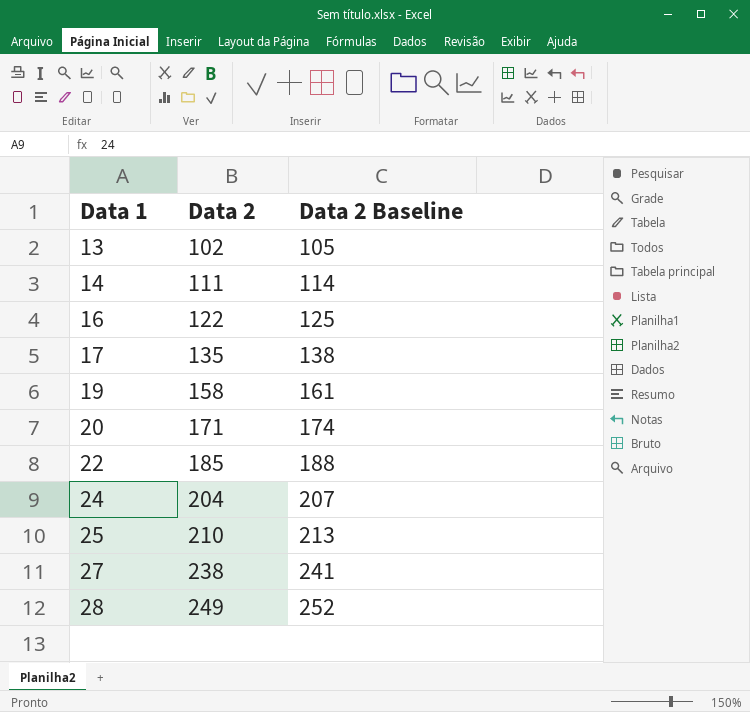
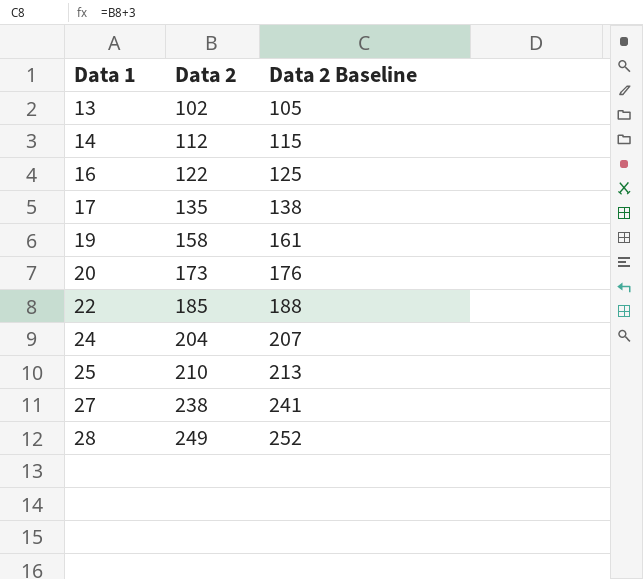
14 | Data 2: 111 -> 112
14 | Data 2 Baseline: 114 -> 115
20 | Data 2: 171 -> 173
20 | Data 2 Baseline: 174 -> 176

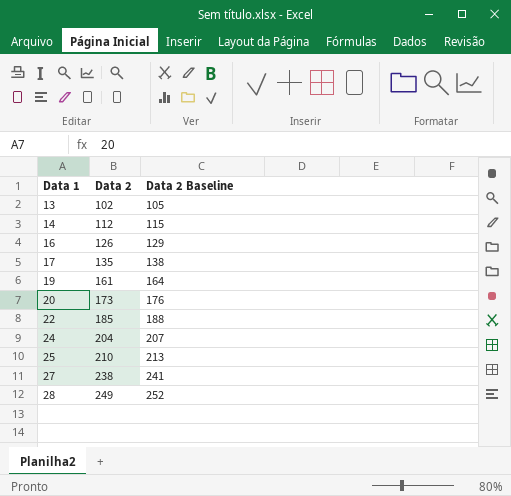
16 | Data 2: 122 -> 126
16 | Data 2 Baseline: 125 -> 129
19 | Data 2: 158 -> 161
19 | Data 2 Baseline: 161 -> 164

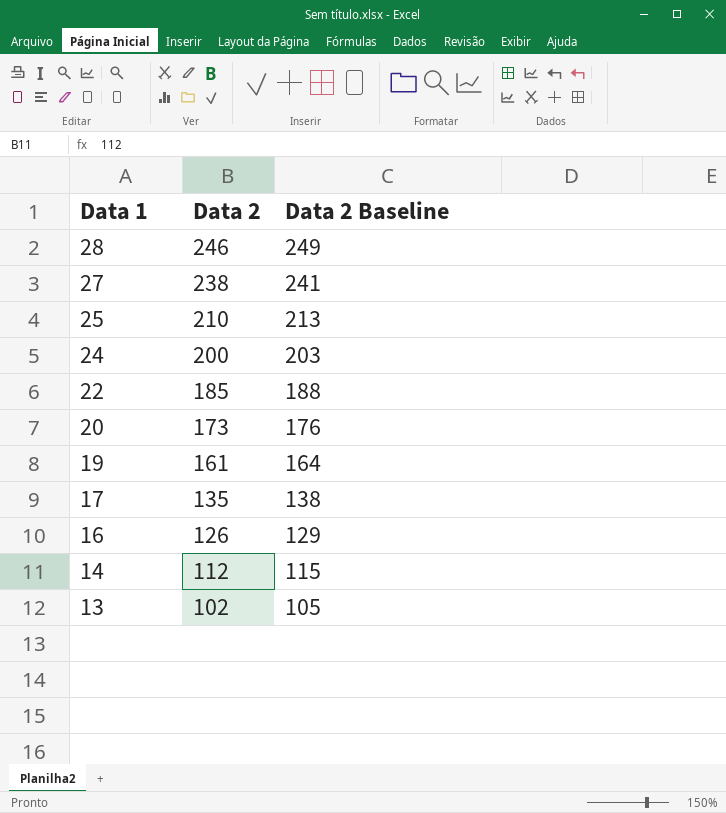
row order: Data 1 ascending -> Data 1 descending
28 | Data 2: 249 -> 246
28 | Data 2 Baseline: 252 -> 249
24 | Data 2: 204 -> 200
24 | Data 2 Baseline: 207 -> 203

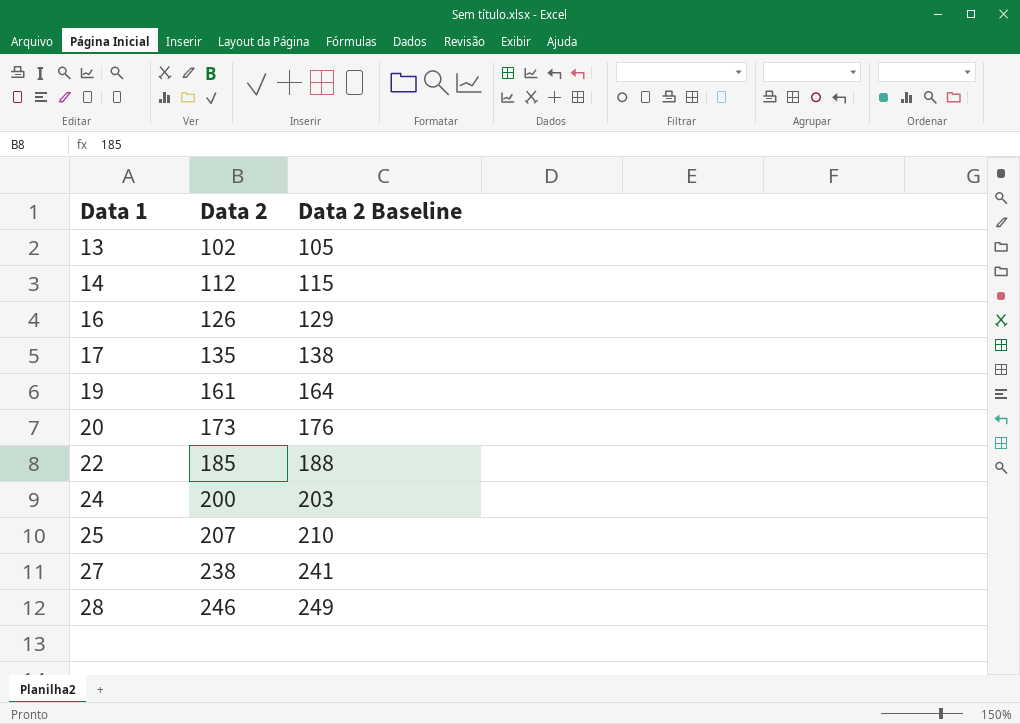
row order: Data 1 descending -> Data 1 ascending
25 | Data 2: 210 -> 207
25 | Data 2 Baseline: 213 -> 210

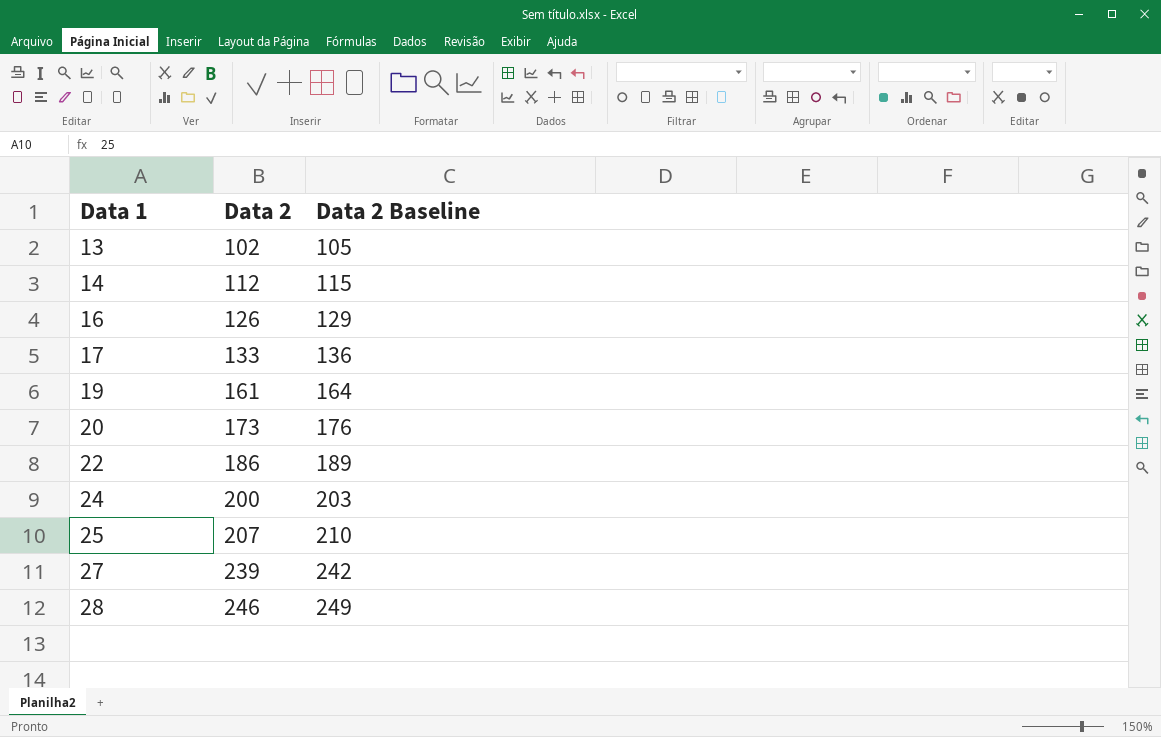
17 | Data 2: 135 -> 133
17 | Data 2 Baseline: 138 -> 136
22 | Data 2: 185 -> 186
22 | Data 2 Baseline: 188 -> 189
27 | Data 2: 238 -> 239
27 | Data 2 Baseline: 241 -> 242

